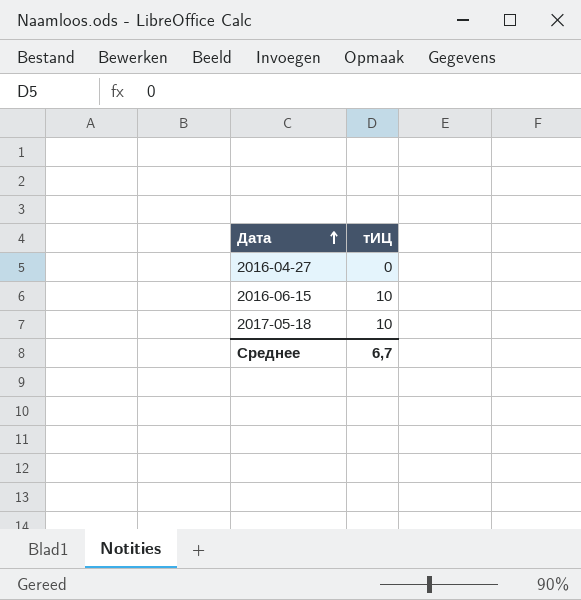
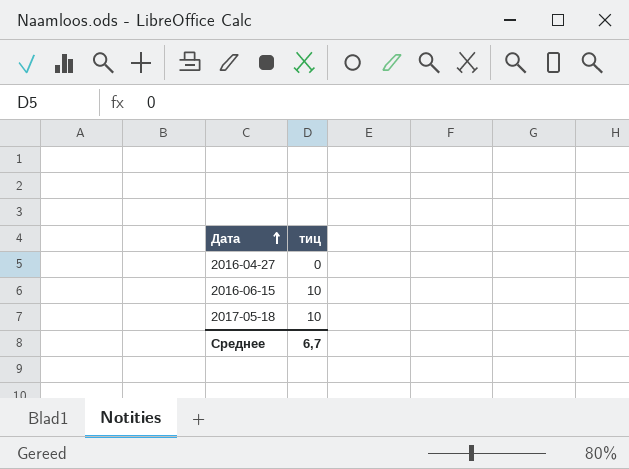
column name: тИЦ -> тиц

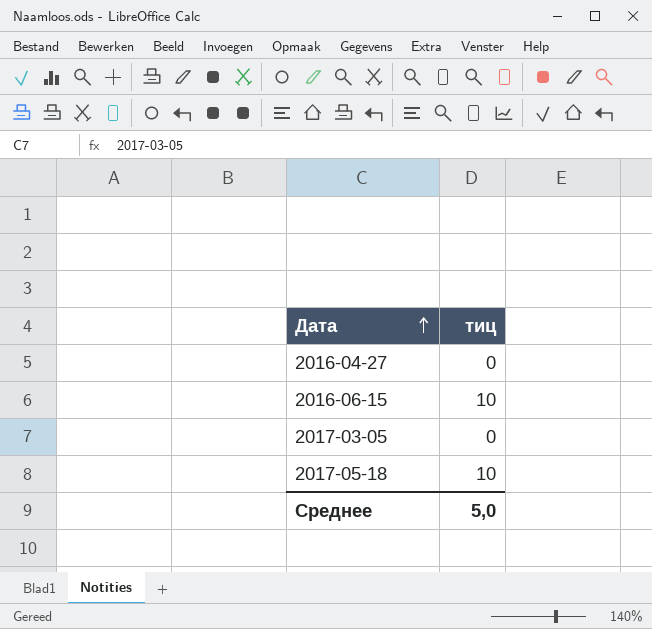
row 2017-03-05: none -> 0
Среднее | тиц: 6,7 -> 5,0

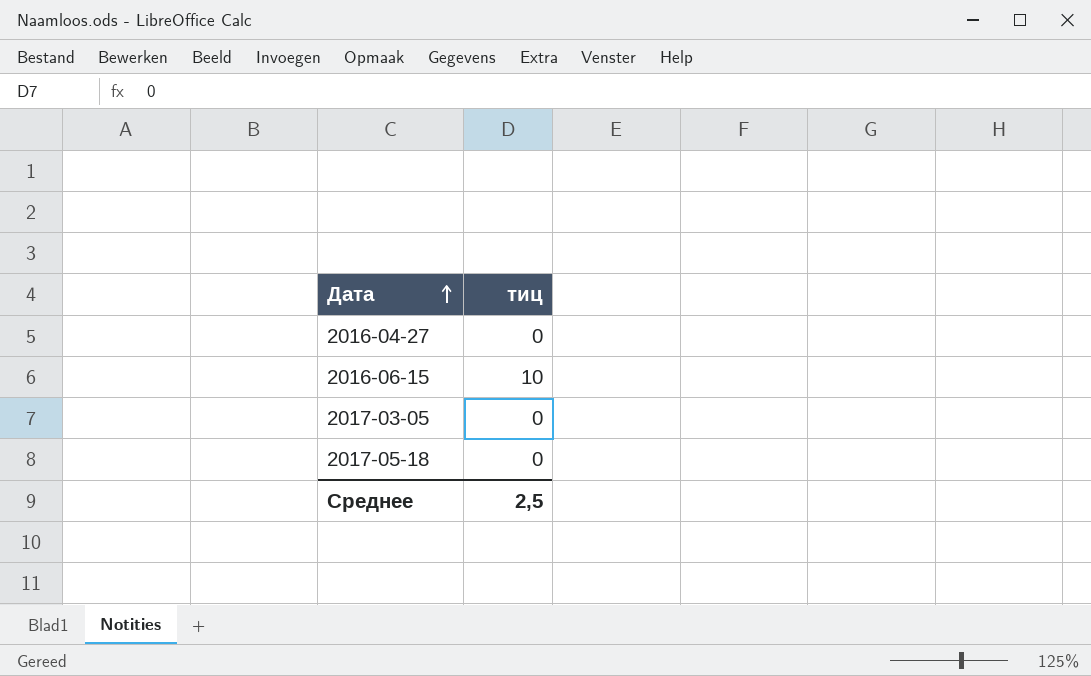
2017-05-18 | тиц: 10 -> 0
Среднее | тиц: 5,0 -> 2,5

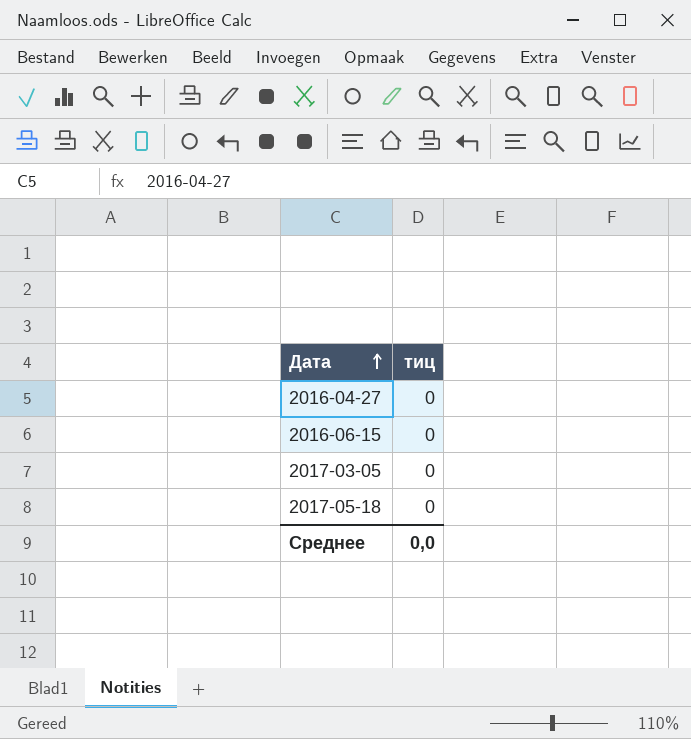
2016-06-15 | тиц: 10 -> 0
Среднее | тиц: 2,5 -> 0,0

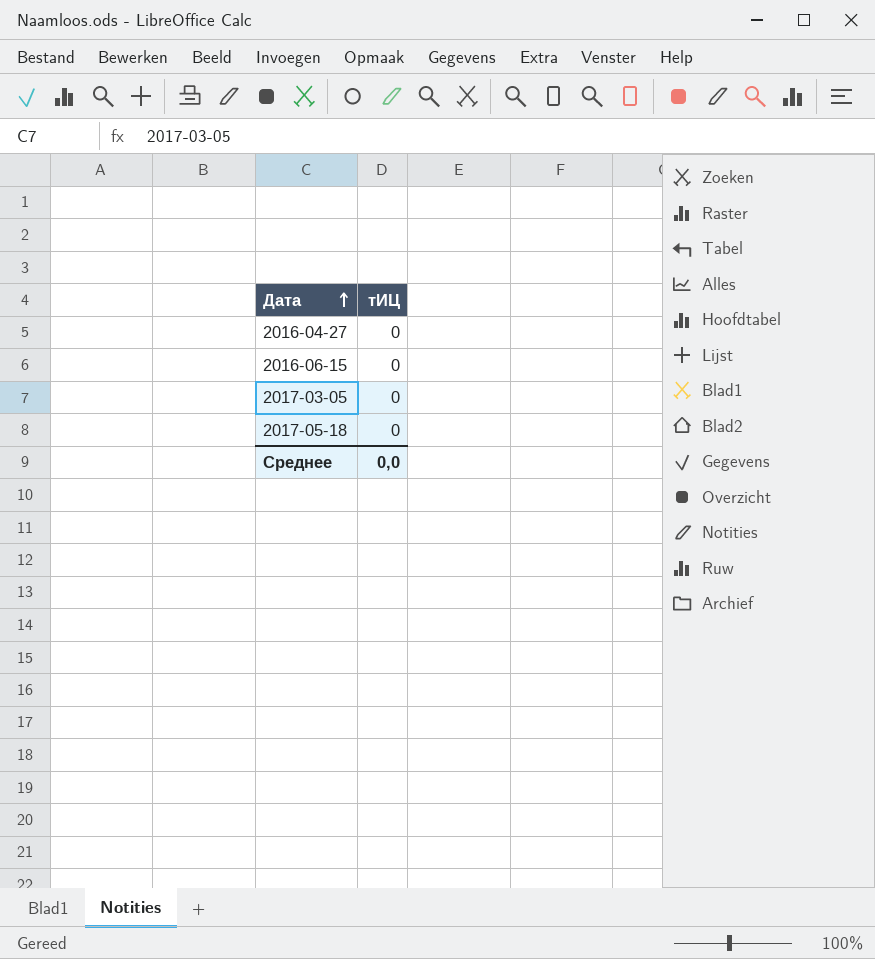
column name: тиц -> тИЦ

